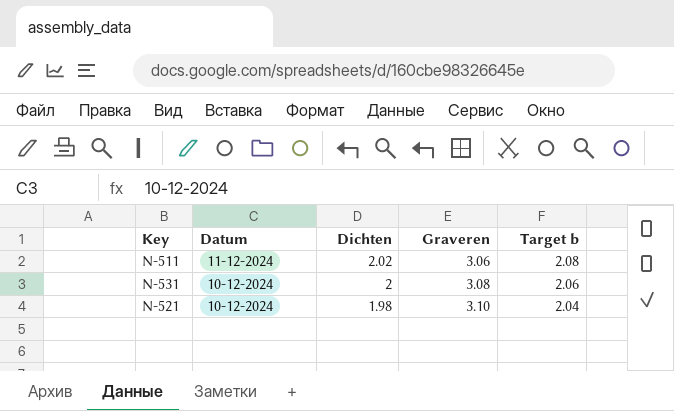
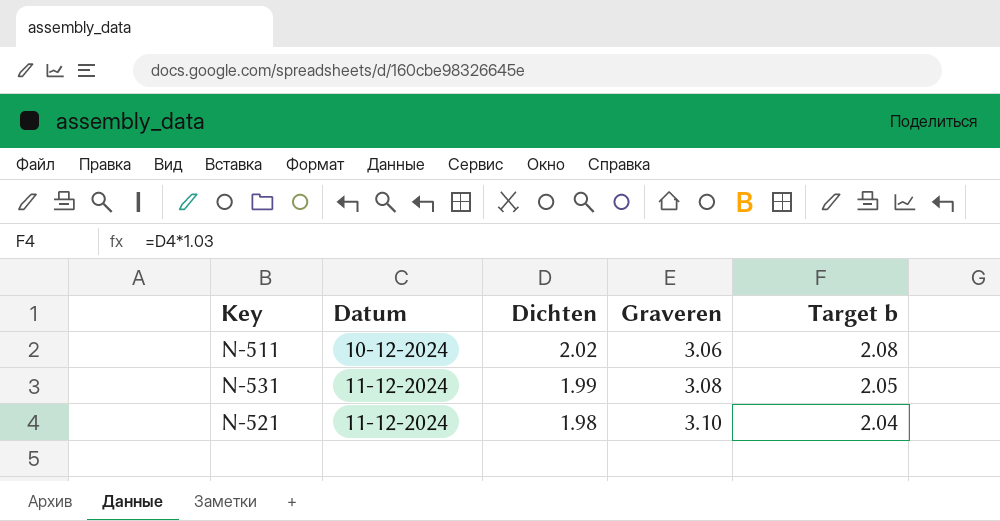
N-511 | Datum: 11-12-2024 -> 10-12-2024
N-531 | Datum: 10-12-2024 -> 11-12-2024
N-531 | Dichten: 2 -> 1.99
N-531 | Target b: 2.06 -> 2.05
N-521 | Datum: 10-12-2024 -> 11-12-2024

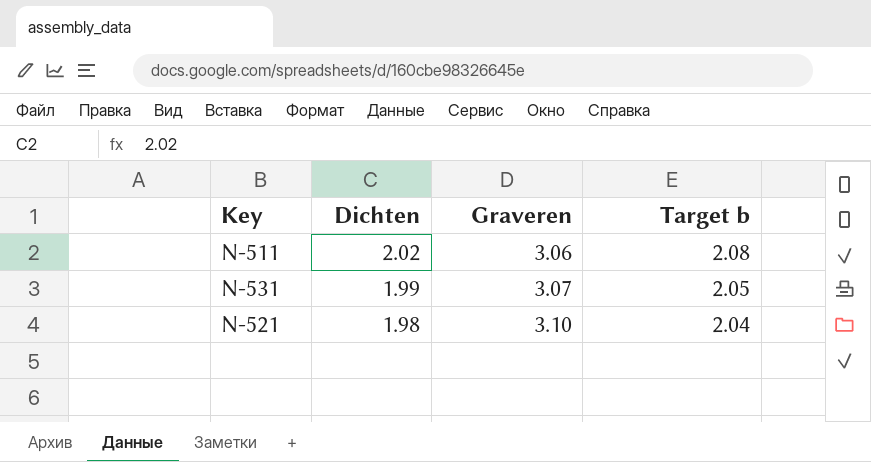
column Datum | position: 2 -> none
N-531 | Graveren: 3.08 -> 3.07

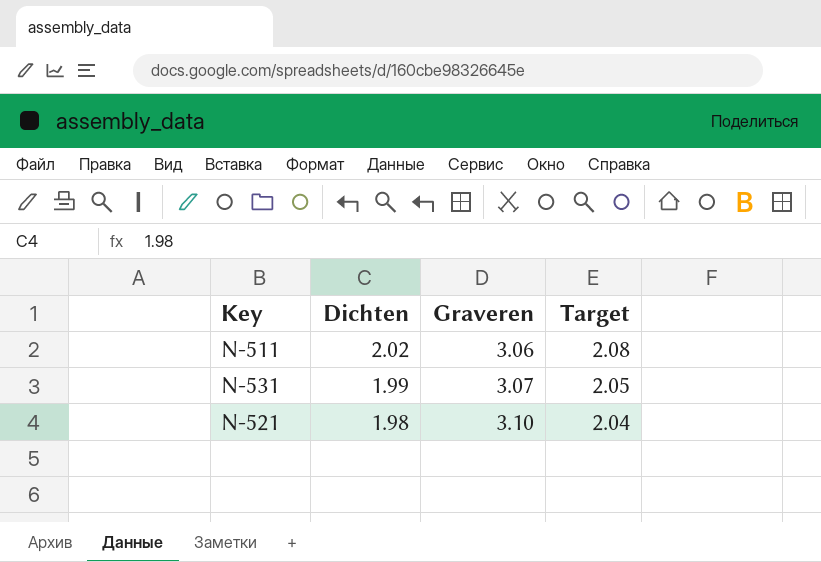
column name: Target b -> Target

